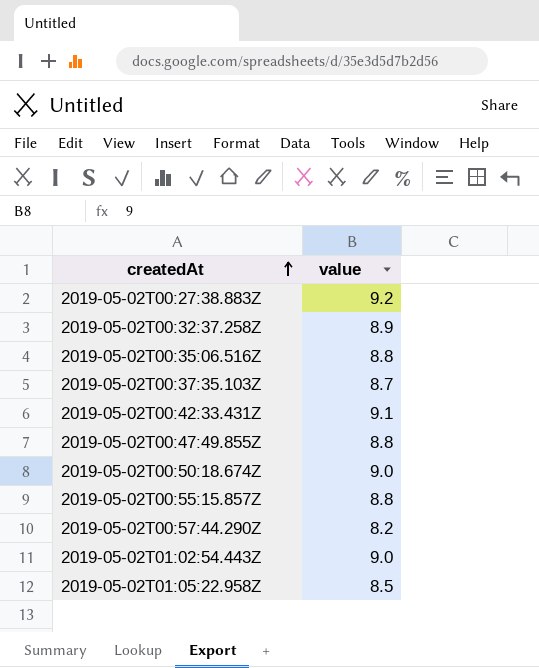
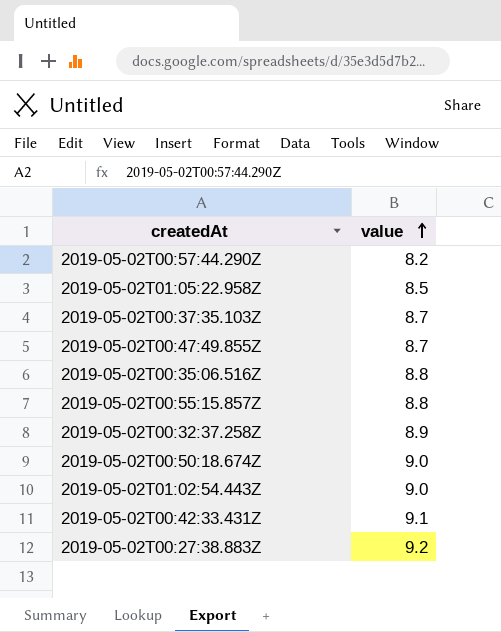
row order: createdAt ascending -> value ascending
2019-05-02T00:47:49.855Z | value: 8.8 -> 8.7

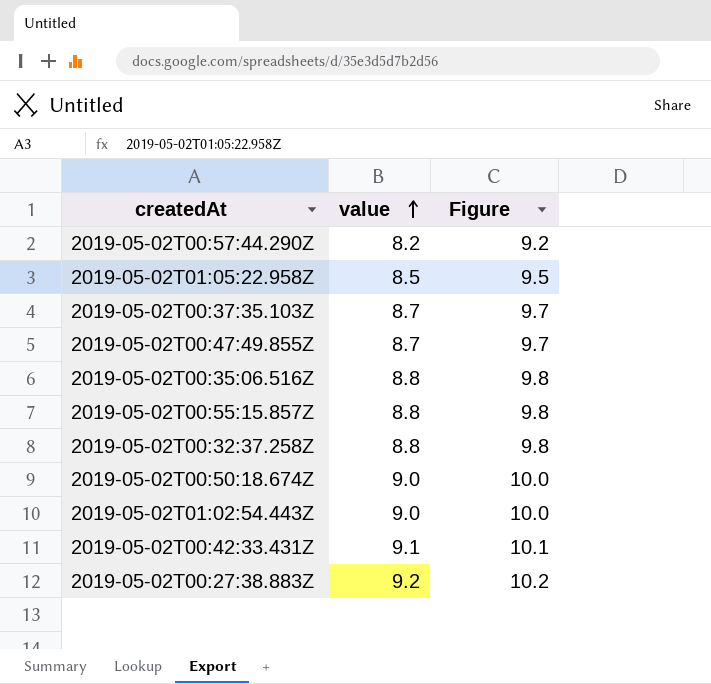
column Figure | formula: none -> [value] + 1
2019-05-02T00:32:37.258Z | value: 8.9 -> 8.8

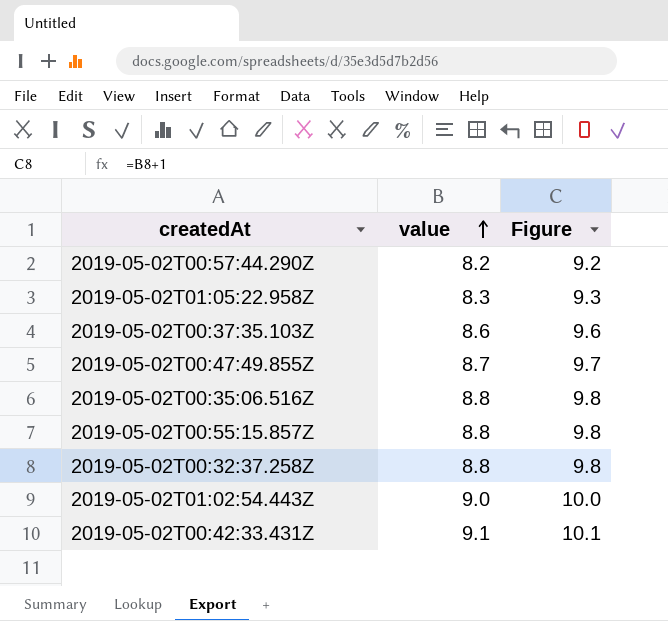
row 2019-05-02T00:50:18.674Z: 9.0 | 10.0 -> none
row 2019-05-02T00:27:38.883Z: 9.2 | 10.2 -> none
2019-05-02T01:05:22.958Z | value: 8.5 -> 8.3
2019-05-02T01:05:22.958Z | Figure: 9.5 -> 9.3
2019-05-02T00:37:35.103Z | value: 8.7 -> 8.6
2019-05-02T00:37:35.103Z | Figure: 9.7 -> 9.6

